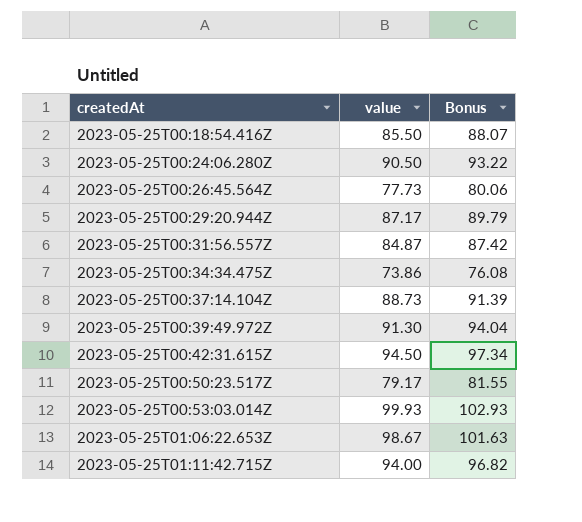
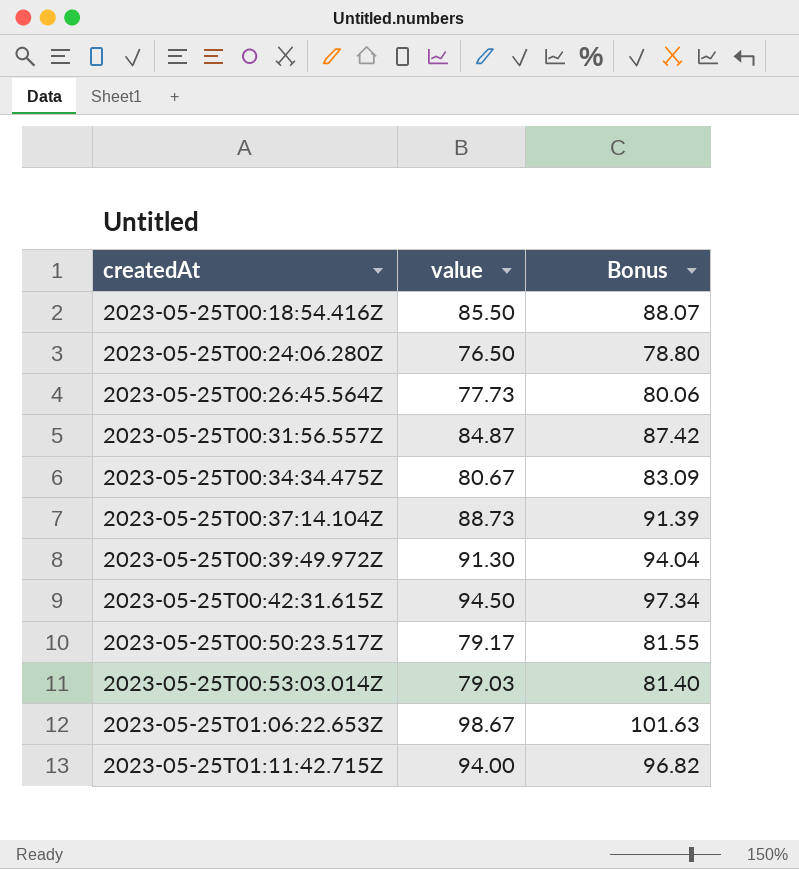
row 2023-05-25T00:29:20.944Z: 87.17 | 89.79 -> none
2023-05-25T00:24:06.280Z | value: 90.50 -> 76.50
2023-05-25T00:24:06.280Z | Bonus: 93.22 -> 78.80
2023-05-25T00:34:34.475Z | value: 73.86 -> 80.67
2023-05-25T00:34:34.475Z | Bonus: 76.08 -> 83.09
2023-05-25T00:53:03.014Z | value: 99.93 -> 79.03
2023-05-25T00:53:03.014Z | Bonus: 102.93 -> 81.40

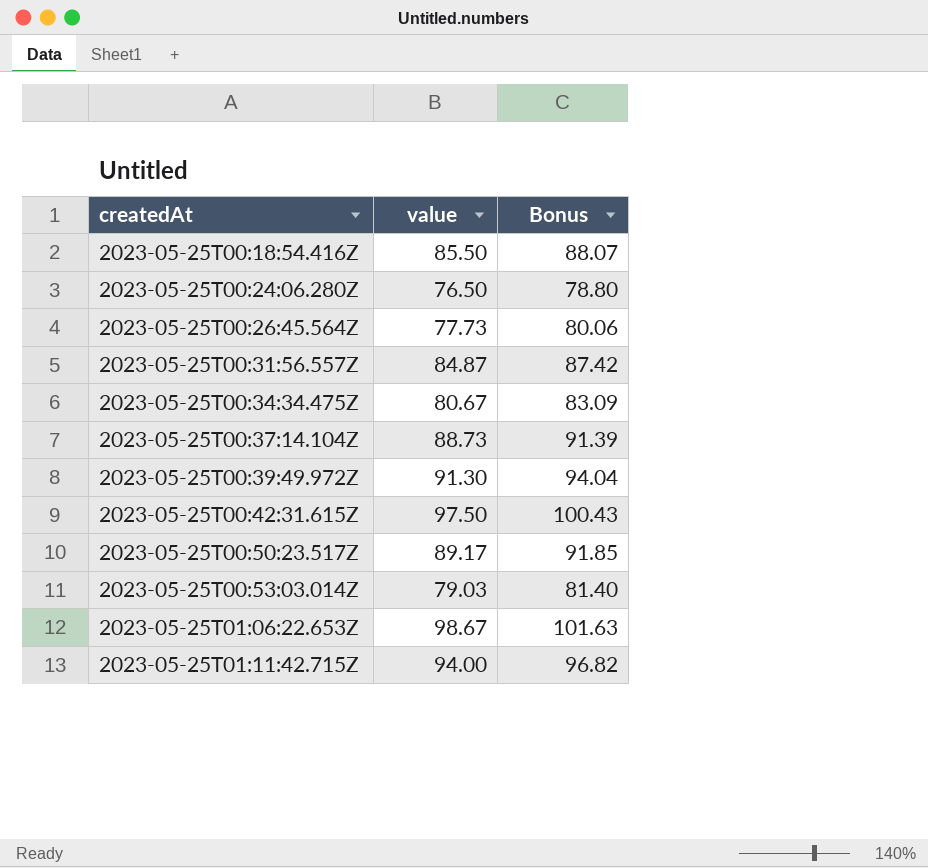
2023-05-25T00:42:31.615Z | value: 94.50 -> 97.50
2023-05-25T00:42:31.615Z | Bonus: 97.34 -> 100.43
2023-05-25T00:50:23.517Z | value: 79.17 -> 89.17
2023-05-25T00:50:23.517Z | Bonus: 81.55 -> 91.85

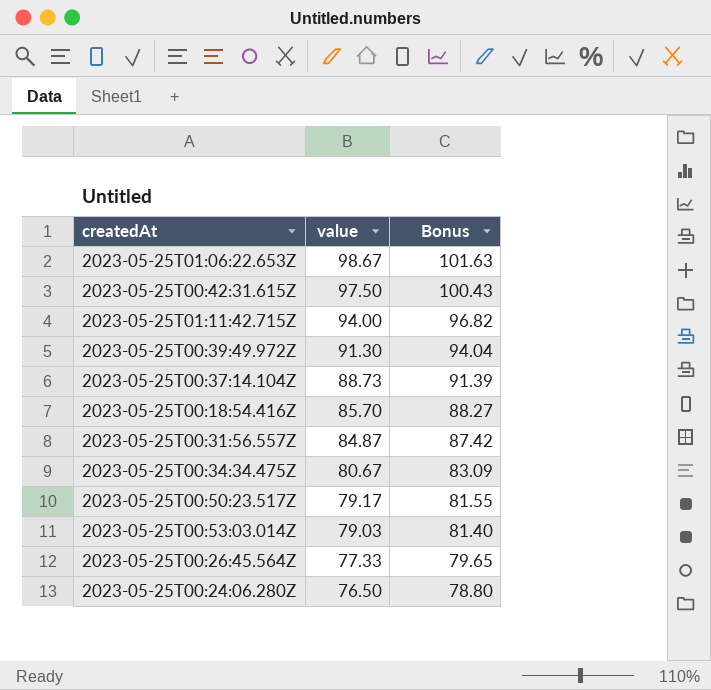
row order: createdAt ascending -> value descending
2023-05-25T00:18:54.416Z | value: 85.50 -> 85.70
2023-05-25T00:18:54.416Z | Bonus: 88.07 -> 88.27
2023-05-25T00:50:23.517Z | value: 89.17 -> 79.17
2023-05-25T00:50:23.517Z | Bonus: 91.85 -> 81.55
2023-05-25T00:26:45.564Z | value: 77.73 -> 77.33
2023-05-25T00:26:45.564Z | Bonus: 80.06 -> 79.65

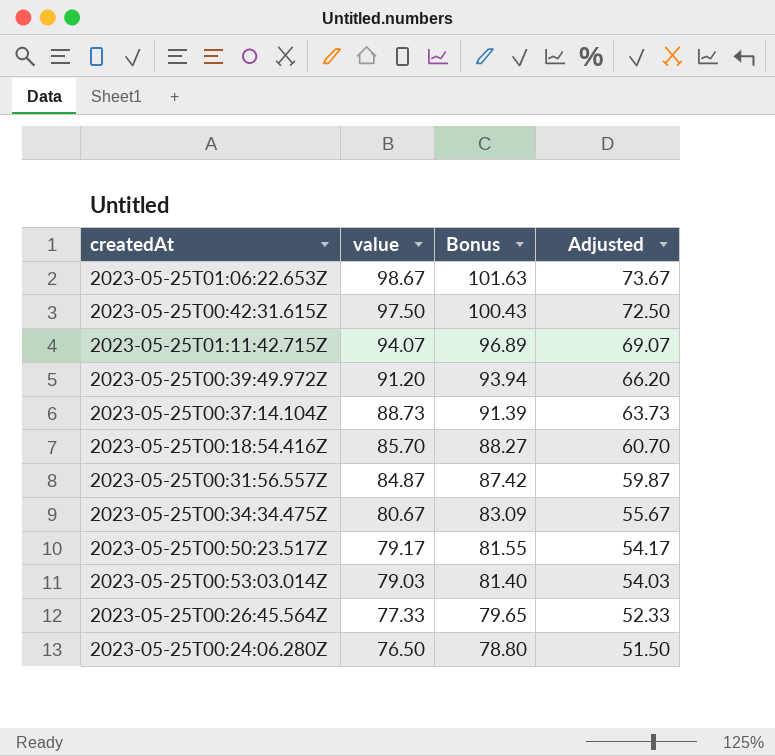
column Adjusted | formula: none -> [value] - 25
2023-05-25T01:11:42.715Z | value: 94.00 -> 94.07
2023-05-25T01:11:42.715Z | Bonus: 96.82 -> 96.89
2023-05-25T00:39:49.972Z | value: 91.30 -> 91.20
2023-05-25T00:39:49.972Z | Bonus: 94.04 -> 93.94

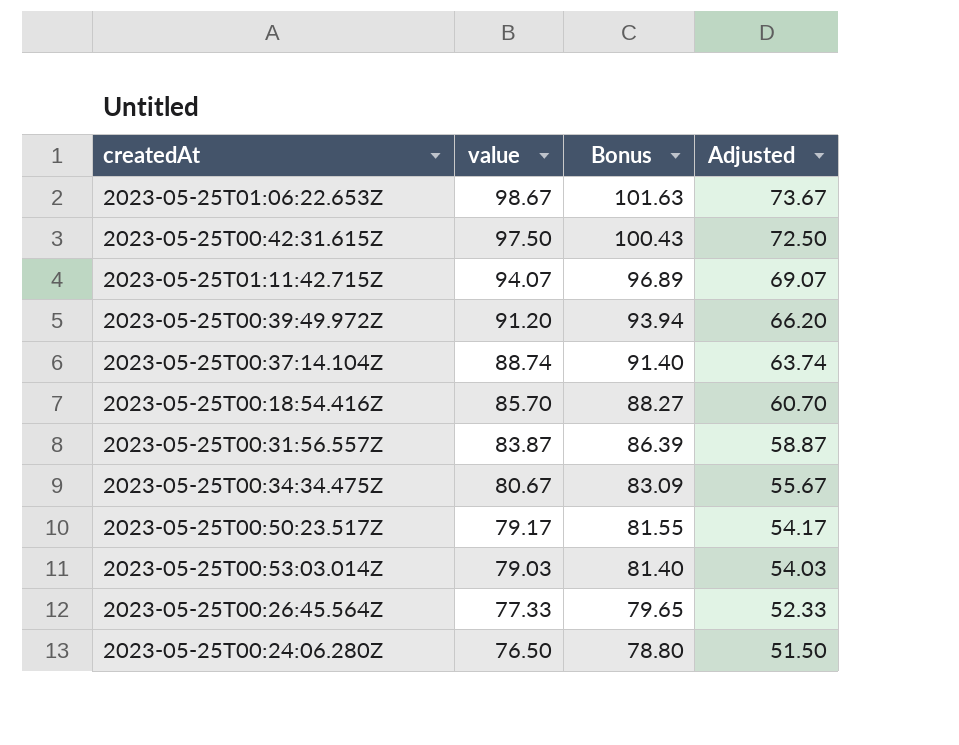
2023-05-25T00:37:14.104Z | value: 88.73 -> 88.74
2023-05-25T00:37:14.104Z | Bonus: 91.39 -> 91.40
2023-05-25T00:37:14.104Z | Adjusted: 63.73 -> 63.74
2023-05-25T00:31:56.557Z | value: 84.87 -> 83.87
2023-05-25T00:31:56.557Z | Bonus: 87.42 -> 86.39
2023-05-25T00:31:56.557Z | Adjusted: 59.87 -> 58.87

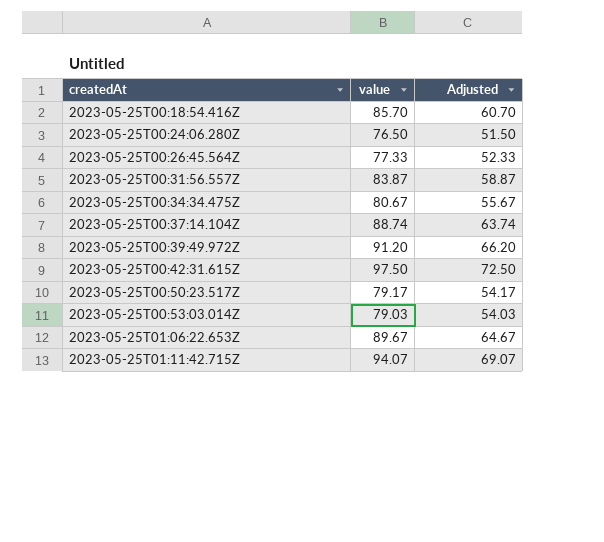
row order: value descending -> createdAt ascending
column Bonus | formula: [value] * 1.03 -> none
2023-05-25T01:06:22.653Z | value: 98.67 -> 89.67
2023-05-25T01:06:22.653Z | Adjusted: 73.67 -> 64.67

